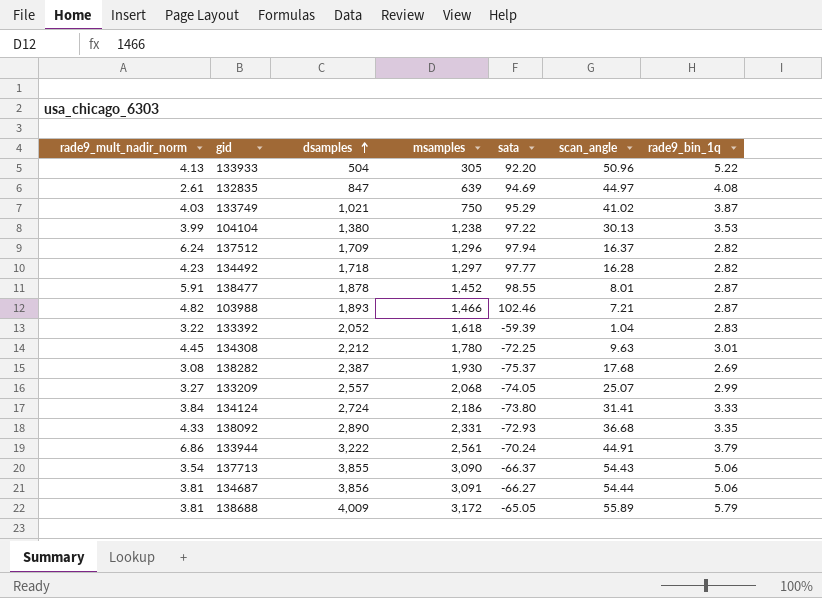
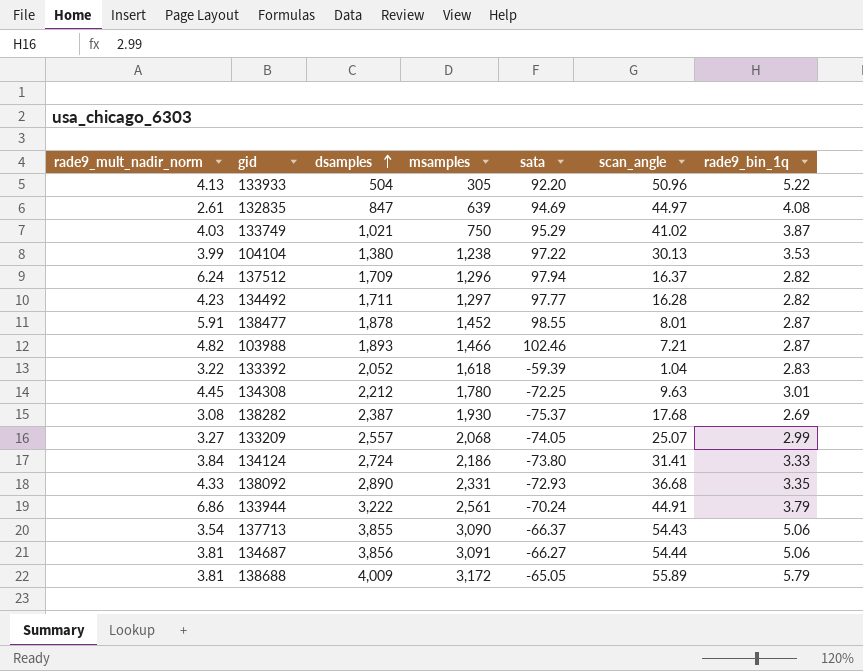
134492 | dsamples: 1,718 -> 1,711

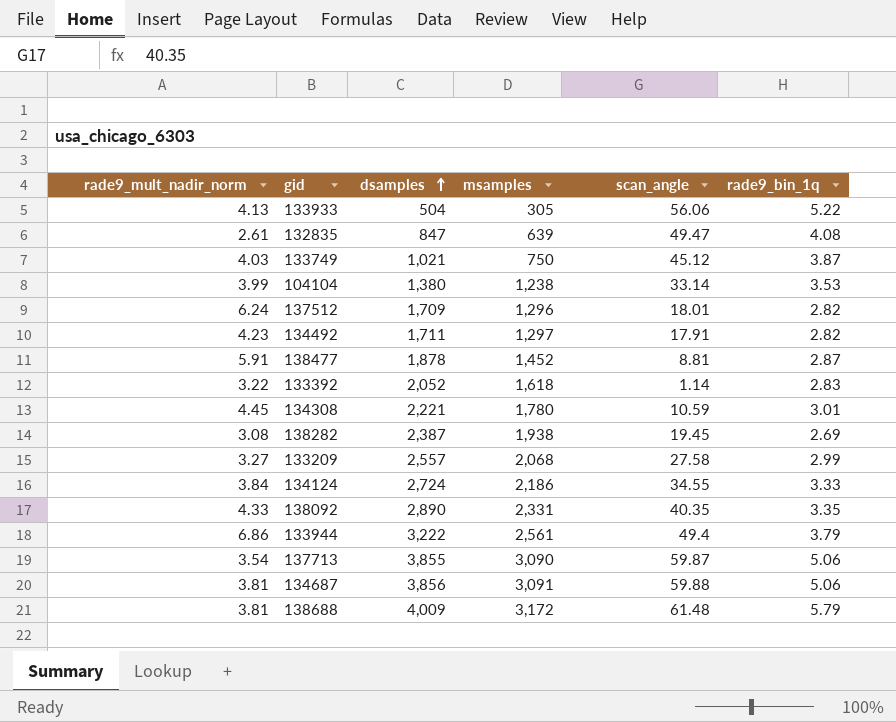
column sata | position: 5 -> none
row 103988: 4.82 | 1,893 | 1,466 | 102.46 | 7.21 | 2.87 -> none
133933 | scan_angle: 50.96 -> 56.06
132835 | scan_angle: 44.97 -> 49.47
133749 | scan_angle: 41.02 -> 45.12
104104 | scan_angle: 30.13 -> 33.14
137512 | scan_angle: 16.37 -> 18.01
134492 | scan_angle: 16.28 -> 17.91
138477 | scan_angle: 8.01 -> 8.81
133392 | scan_angle: 1.04 -> 1.14
134308 | dsamples: 2,212 -> 2,221
134308 | scan_angle: 9.63 -> 10.59
138282 | msamples: 1,930 -> 1,938
138282 | scan_angle: 17.68 -> 19.45
133209 | scan_angle: 25.07 -> 27.58
134124 | scan_angle: 31.41 -> 34.55
138092 | scan_angle: 36.68 -> 40.35
133944 | scan_angle: 44.91 -> 49.4
137713 | scan_angle: 54.43 -> 59.87
134687 | scan_angle: 54.44 -> 59.88
138688 | scan_angle: 55.89 -> 61.48

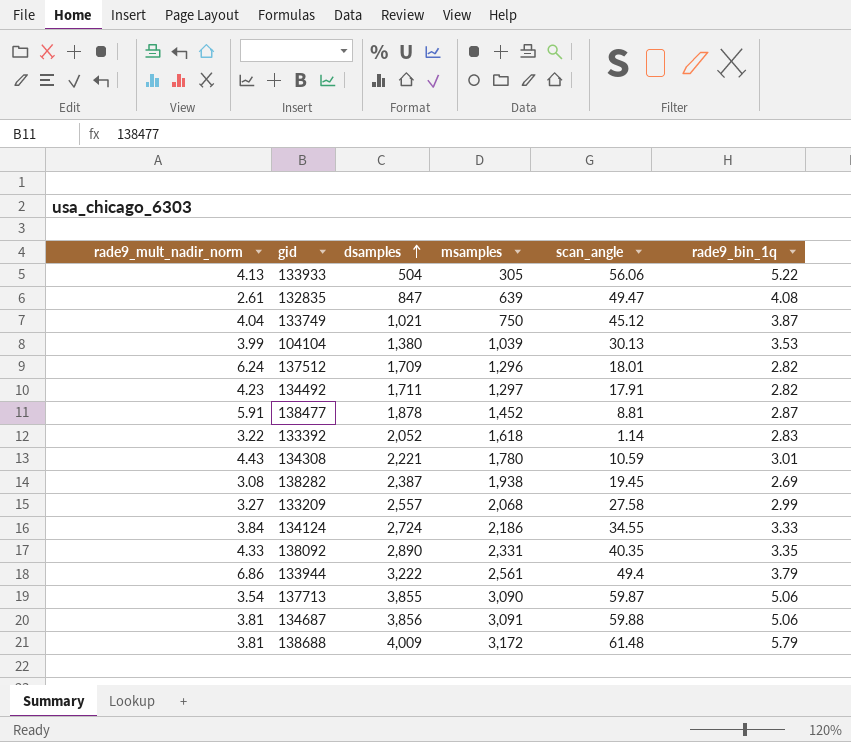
133749 | rade9_mult_nadir_norm: 4.03 -> 4.04
104104 | msamples: 1,238 -> 1,039
104104 | scan_angle: 33.14 -> 30.13
134308 | rade9_mult_nadir_norm: 4.45 -> 4.43

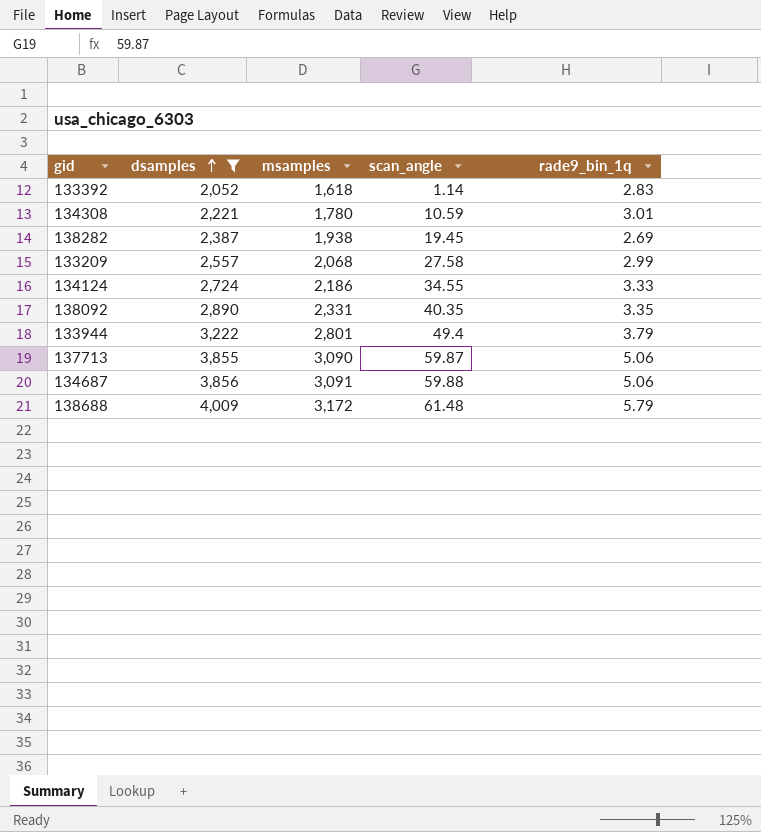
filter: none -> dsamples >= 2,052
column rade9_mult_nadir_norm | position: 1 -> none
133944 | msamples: 2,561 -> 2,801

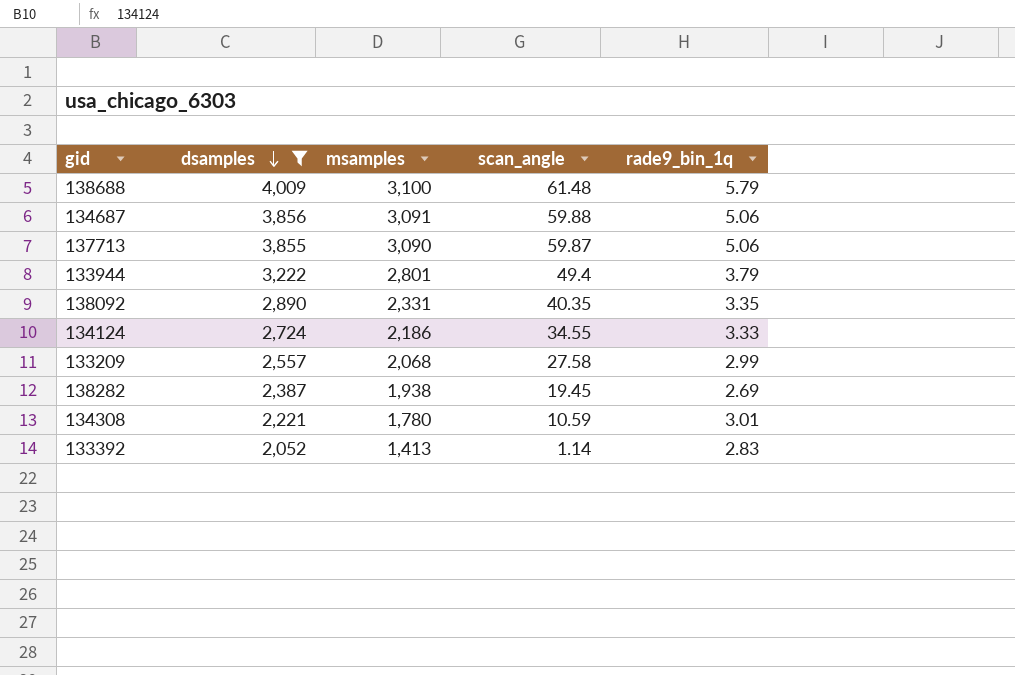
row order: dsamples ascending -> dsamples descending
138688 | msamples: 3,172 -> 3,100
133392 | msamples: 1,618 -> 1,413

